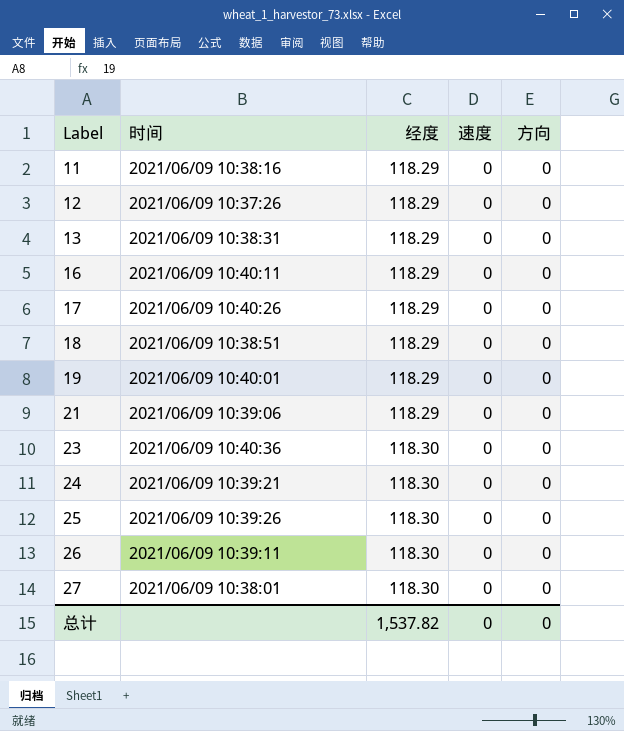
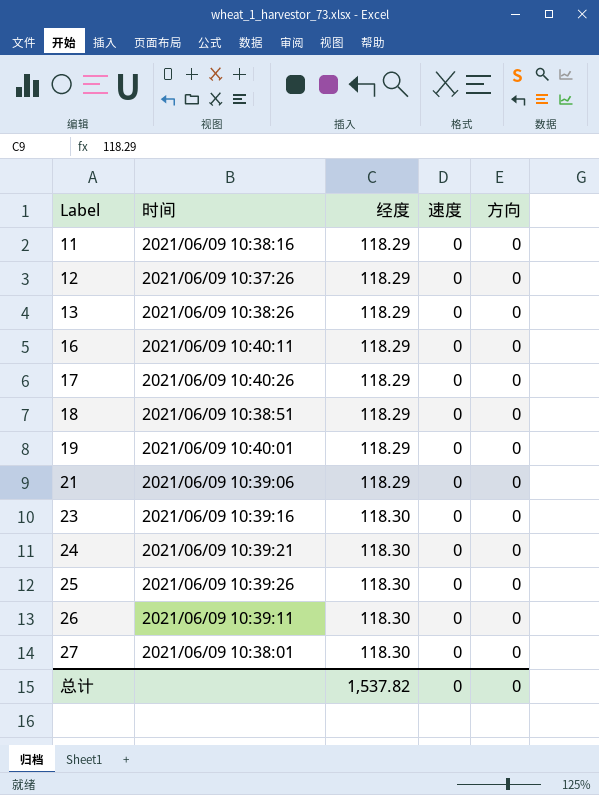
13 | 时间: 2021/06/09 10:38:31 -> 2021/06/09 10:38:26
23 | 时间: 2021/06/09 10:40:36 -> 2021/06/09 10:39:16

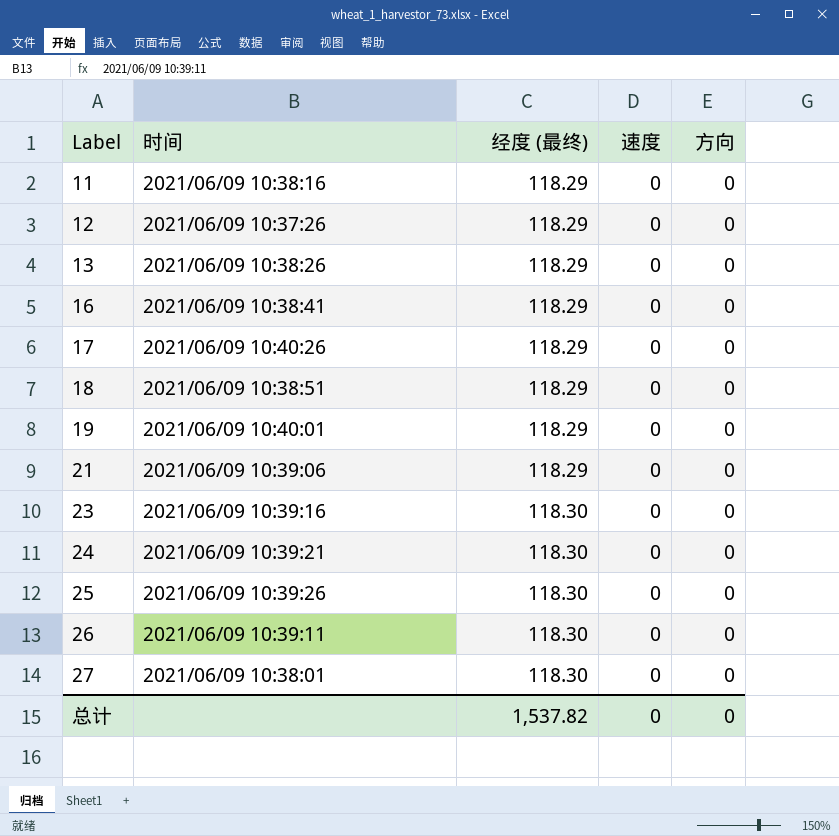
column name: 经度 -> 经度 (最终)
16 | 时间: 2021/06/09 10:40:11 -> 2021/06/09 10:38:41

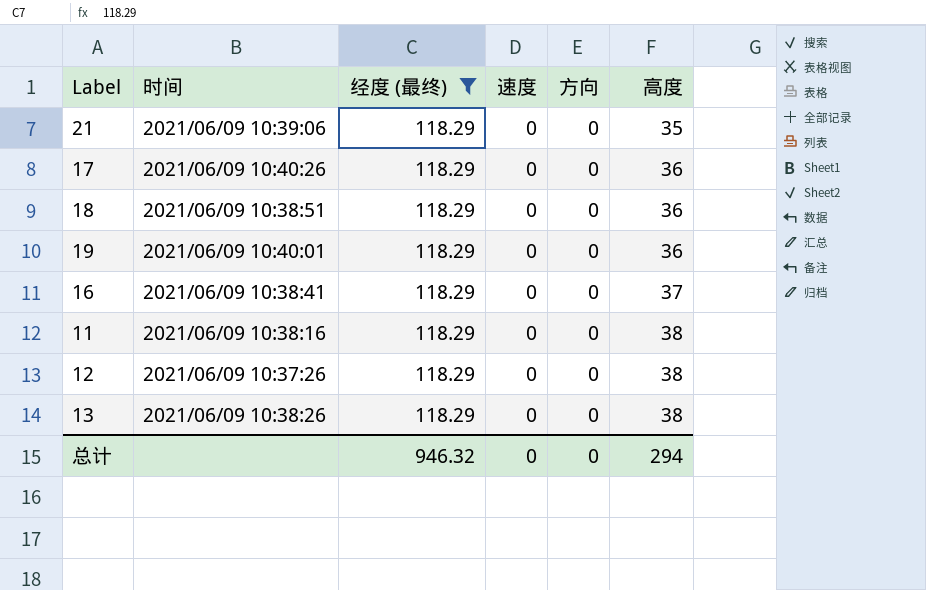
filter: none -> 经度 (最终) = 118.29
row order: Label ascending -> 高度 ascending
column 高度 | position: none -> 6
总计 | 经度 (最终): 1,537.82 -> 946.32

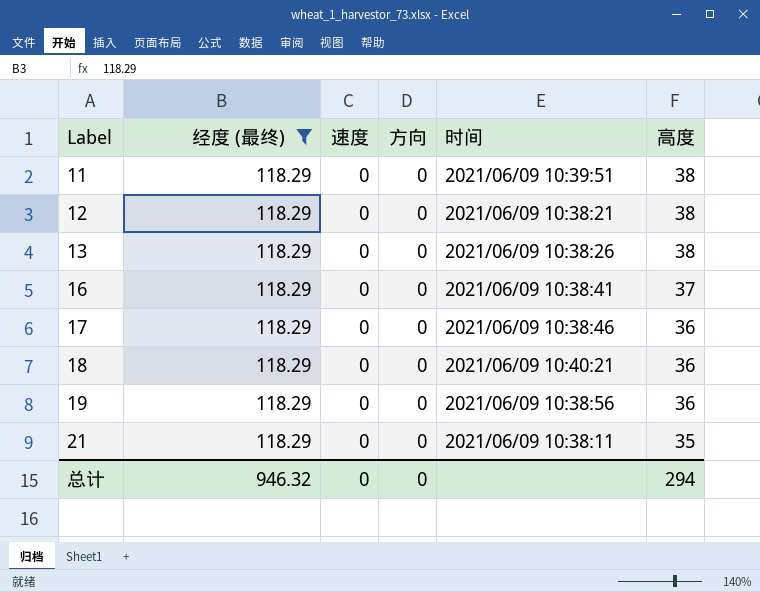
row order: 高度 ascending -> Label ascending
column 时间 | position: 2 -> 5
11 | 时间: 2021/06/09 10:38:16 -> 2021/06/09 10:39:51
12 | 时间: 2021/06/09 10:37:26 -> 2021/06/09 10:38:21
17 | 时间: 2021/06/09 10:40:26 -> 2021/06/09 10:38:46
18 | 时间: 2021/06/09 10:38:51 -> 2021/06/09 10:40:21
19 | 时间: 2021/06/09 10:40:01 -> 2021/06/09 10:38:56
21 | 时间: 2021/06/09 10:39:06 -> 2021/06/09 10:38:11

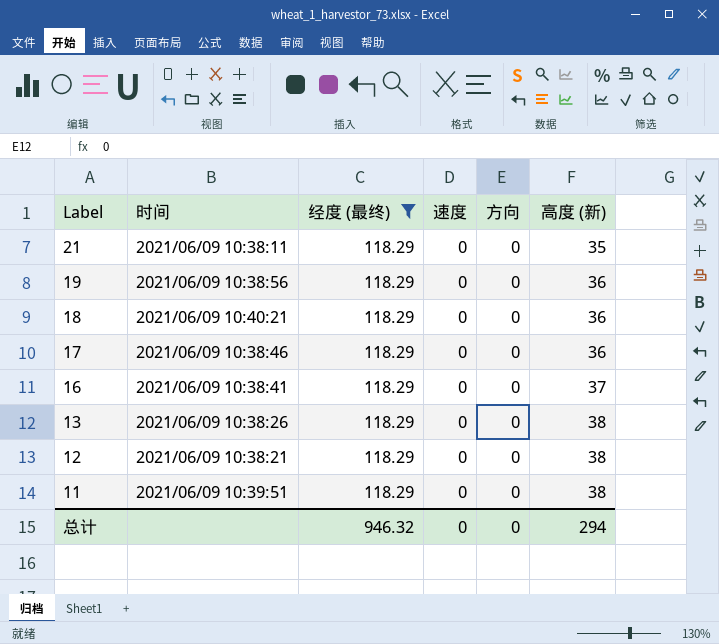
row order: Label ascending -> Label descending
column 时间 | position: 5 -> 2
column name: 高度 -> 高度 (新)

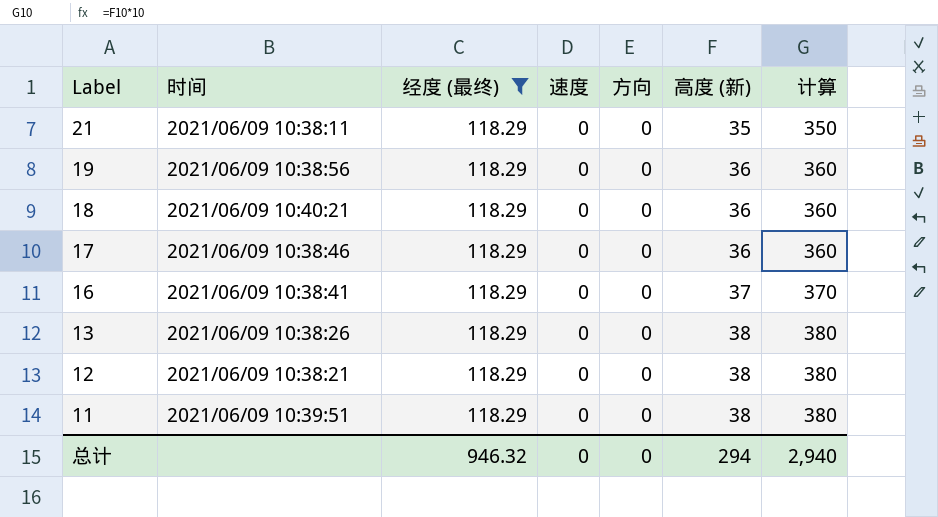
column 计算 | formula: none -> [高度 (新)] * 10

